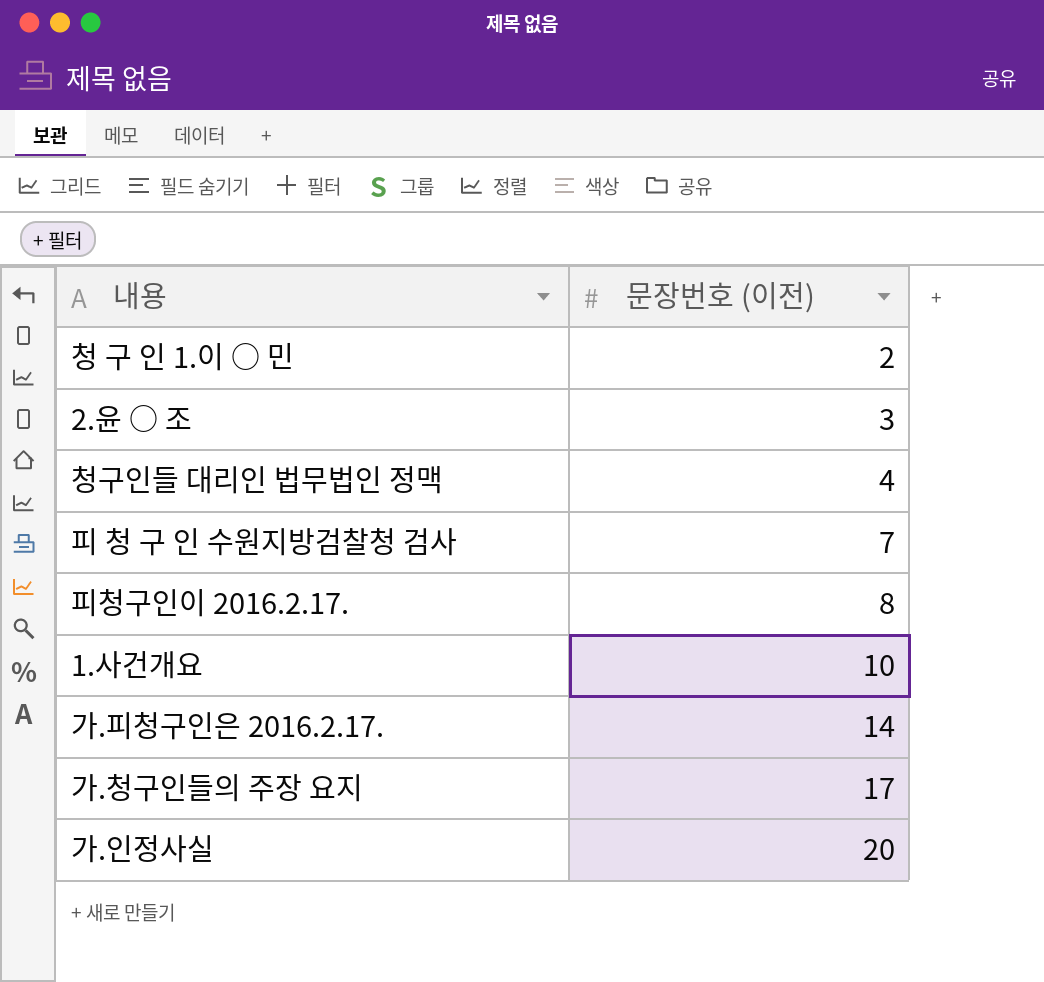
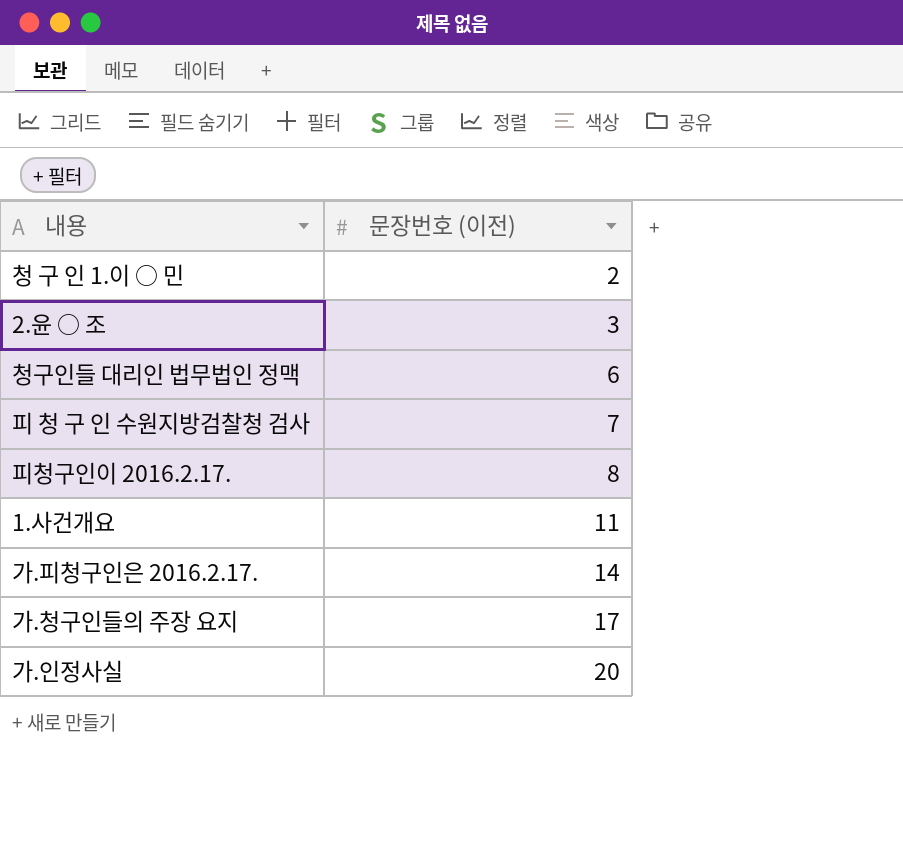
청구인들 대리인 법무법인 정맥 | 문장번호 (이전): 4 -> 6
1.사건개요 | 문장번호 (이전): 10 -> 11

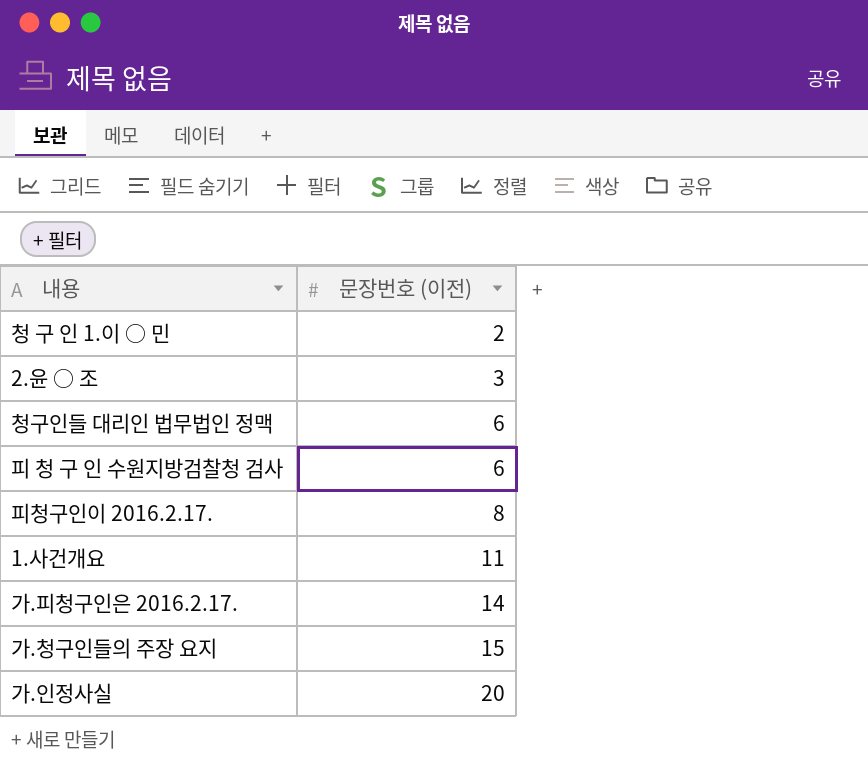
피 청 구 인 수원지방검찰청 검사 | 문장번호 (이전): 7 -> 6
가.청구인들의 주장 요지 | 문장번호 (이전): 17 -> 15

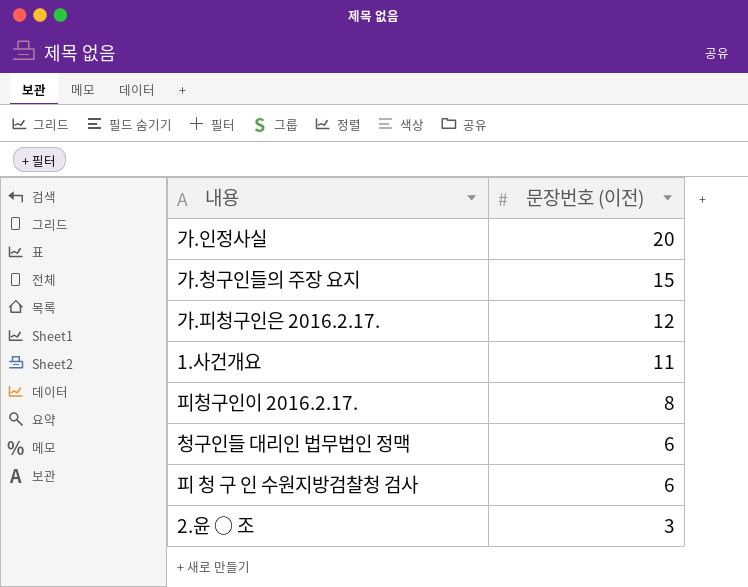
row order: 문장번호 (이전) ascending -> 문장번호 (이전) descending
row 청 구 인 1.이 ○ 민: 2 -> none
가.피청구인은 2016.2.17. | 문장번호 (이전): 14 -> 12

